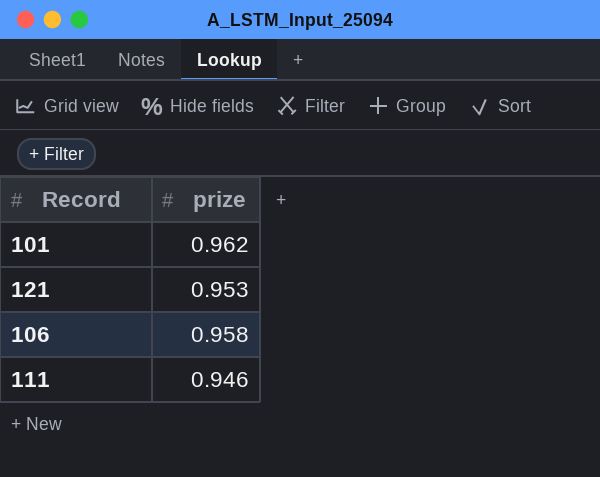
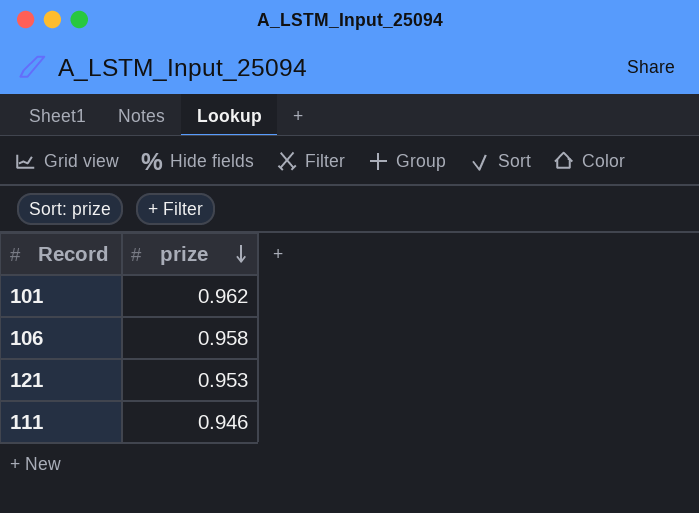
row order: none -> prize descending

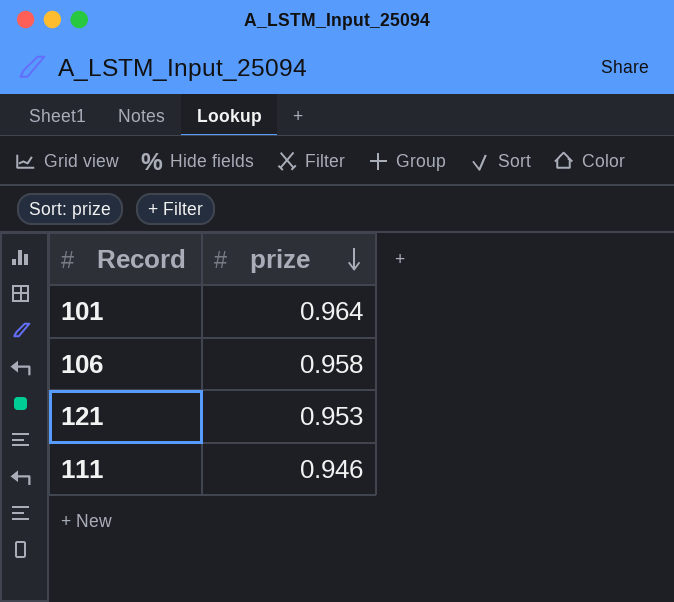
101 | prize: 0.962 -> 0.964

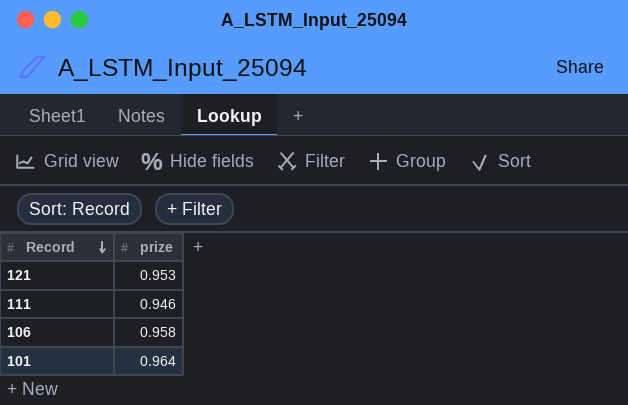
row order: prize descending -> Record descending

